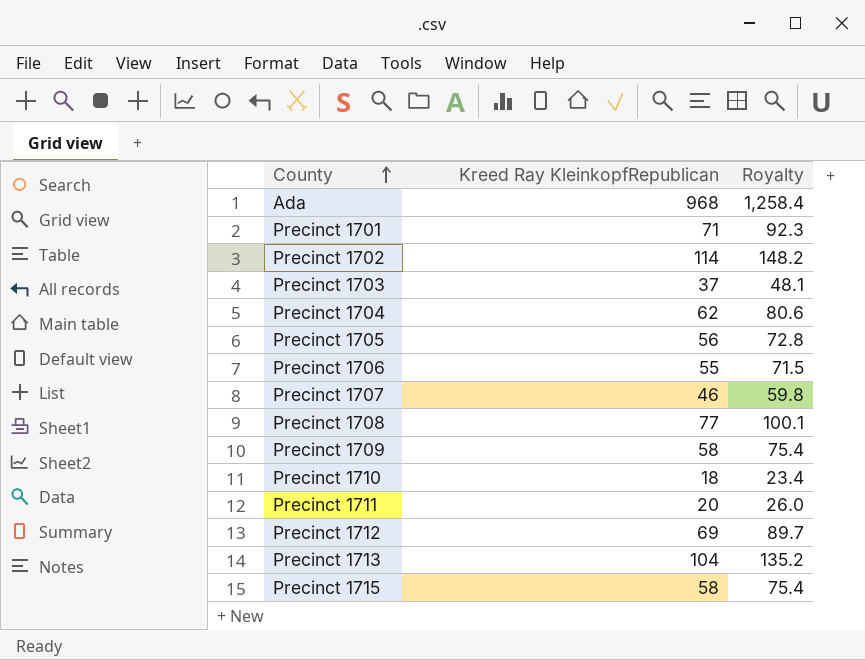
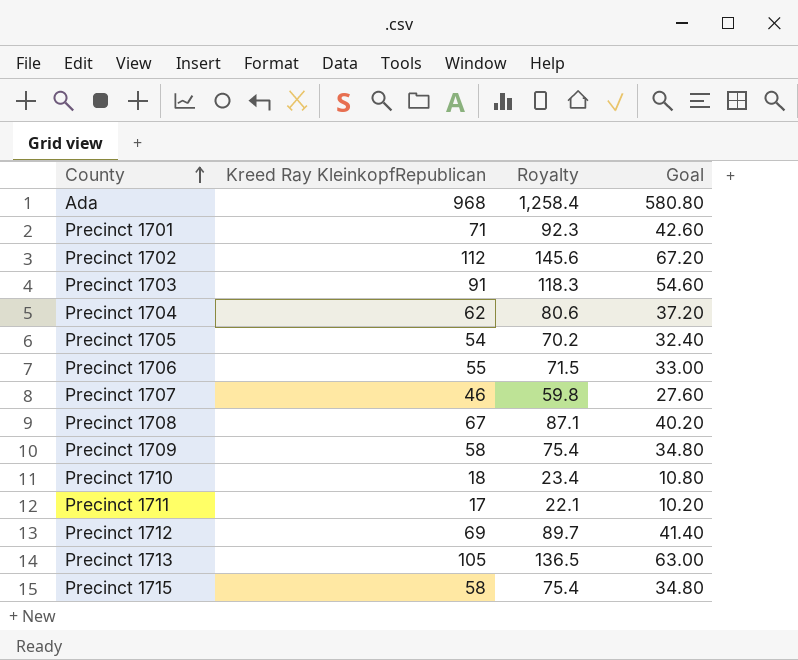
column Goal | formula: none -> [Kreed Ray KleinkopfRepublican] * 0.6
Precinct 1702 | Kreed Ray KleinkopfRepublican: 114 -> 112
Precinct 1702 | Royalty: 148.2 -> 145.6
Precinct 1703 | Kreed Ray KleinkopfRepublican: 37 -> 91
Precinct 1703 | Royalty: 48.1 -> 118.3
Precinct 1705 | Kreed Ray KleinkopfRepublican: 56 -> 54
Precinct 1705 | Royalty: 72.8 -> 70.2
Precinct 1708 | Kreed Ray KleinkopfRepublican: 77 -> 67
Precinct 1708 | Royalty: 100.1 -> 87.1
Precinct 1711 | Kreed Ray KleinkopfRepublican: 20 -> 17
Precinct 1711 | Royalty: 26.0 -> 22.1
Precinct 1713 | Kreed Ray KleinkopfRepublican: 104 -> 105
Precinct 1713 | Royalty: 135.2 -> 136.5

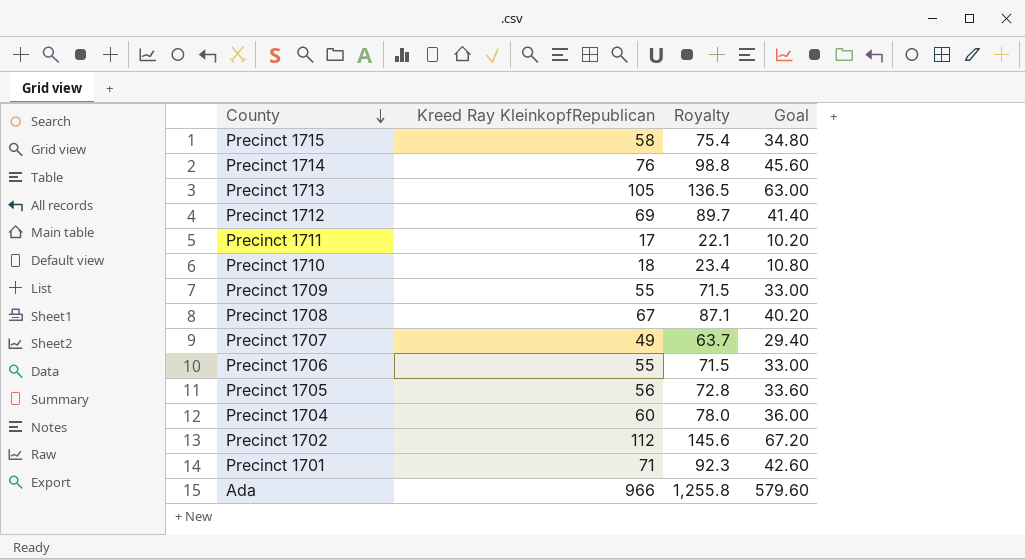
row order: County ascending -> County descending
row Precinct 1703: 91 | 118.3 | 54.60 -> none
row Precinct 1714: none -> 76 | 98.8 | 45.60
Precinct 1709 | Kreed Ray KleinkopfRepublican: 58 -> 55
Precinct 1709 | Royalty: 75.4 -> 71.5
Precinct 1709 | Goal: 34.80 -> 33.00
Precinct 1707 | Kreed Ray KleinkopfRepublican: 46 -> 49
Precinct 1707 | Royalty: 59.8 -> 63.7
Precinct 1707 | Goal: 27.60 -> 29.40
Precinct 1705 | Kreed Ray KleinkopfRepublican: 54 -> 56
Precinct 1705 | Royalty: 70.2 -> 72.8
Precinct 1705 | Goal: 32.40 -> 33.60
Precinct 1704 | Kreed Ray KleinkopfRepublican: 62 -> 60
Precinct 1704 | Royalty: 80.6 -> 78.0
Precinct 1704 | Goal: 37.20 -> 36.00
Ada | Kreed Ray KleinkopfRepublican: 968 -> 966
Ada | Royalty: 1,258.4 -> 1,255.8
Ada | Goal: 580.80 -> 579.60

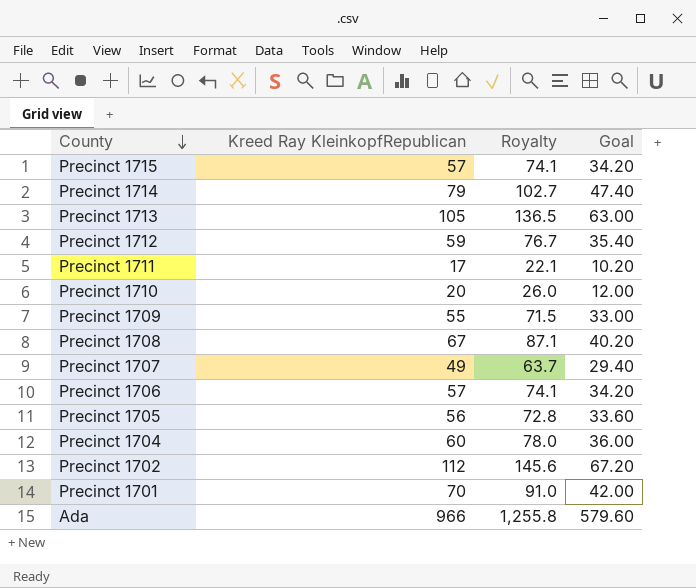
Precinct 1715 | Kreed Ray KleinkopfRepublican: 58 -> 57
Precinct 1715 | Royalty: 75.4 -> 74.1
Precinct 1715 | Goal: 34.80 -> 34.20
Precinct 1714 | Kreed Ray KleinkopfRepublican: 76 -> 79
Precinct 1714 | Royalty: 98.8 -> 102.7
Precinct 1714 | Goal: 45.60 -> 47.40
Precinct 1712 | Kreed Ray KleinkopfRepublican: 69 -> 59
Precinct 1712 | Royalty: 89.7 -> 76.7
Precinct 1712 | Goal: 41.40 -> 35.40
Precinct 1710 | Kreed Ray KleinkopfRepublican: 18 -> 20
Precinct 1710 | Royalty: 23.4 -> 26.0
Precinct 1710 | Goal: 10.80 -> 12.00
Precinct 1706 | Kreed Ray KleinkopfRepublican: 55 -> 57
Precinct 1706 | Royalty: 71.5 -> 74.1
Precinct 1706 | Goal: 33.00 -> 34.20
Precinct 1701 | Kreed Ray KleinkopfRepublican: 71 -> 70
Precinct 1701 | Royalty: 92.3 -> 91.0
Precinct 1701 | Goal: 42.60 -> 42.00

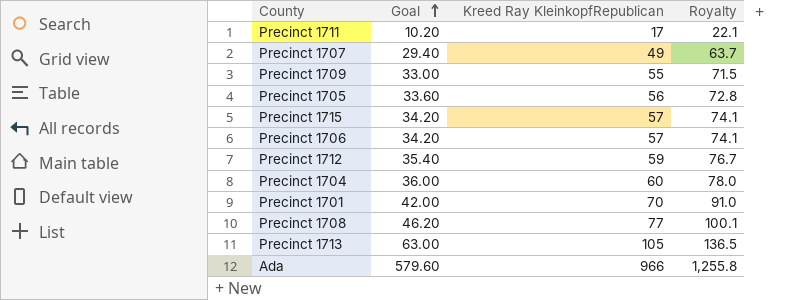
row order: County descending -> Goal ascending
column Goal | position: 4 -> 2
row Precinct 1714: 79 | 102.7 | 47.40 -> none
row Precinct 1710: 20 | 26.0 | 12.00 -> none
row Precinct 1702: 112 | 145.6 | 67.20 -> none
Precinct 1708 | Goal: 40.20 -> 46.20
Precinct 1708 | Kreed Ray KleinkopfRepublican: 67 -> 77
Precinct 1708 | Royalty: 87.1 -> 100.1

